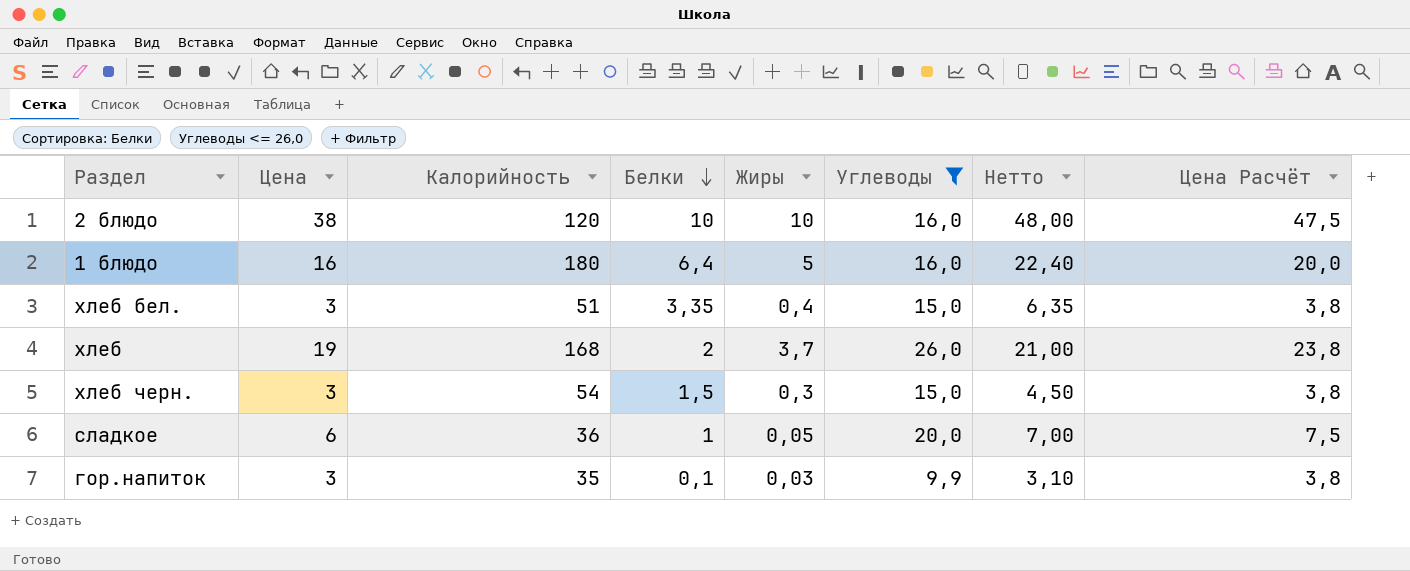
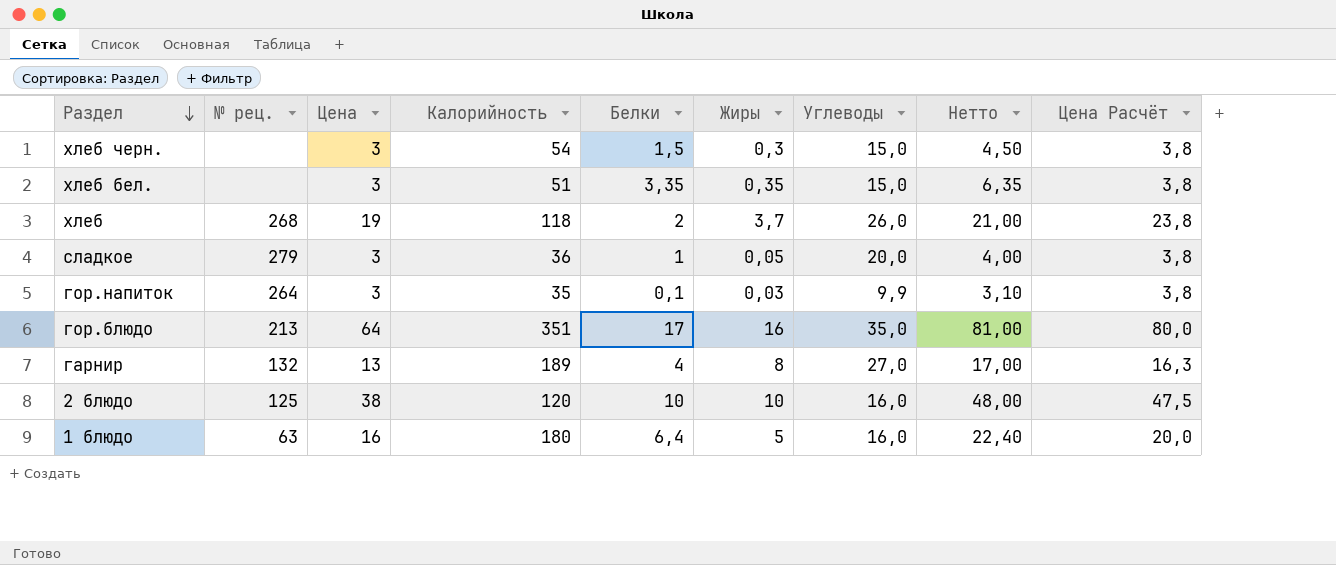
filter: Углеводы <= 26,0 -> none
row order: Белки descending -> Раздел descending
column № рец. | position: none -> 2
хлеб бел. | Жиры: 0,4 -> 0,35
хлеб | Калорийность: 168 -> 118
сладкое | Цена: 6 -> 3
сладкое | Нетто: 7,00 -> 4,00
сладкое | Цена Расчёт: 7,5 -> 3,8

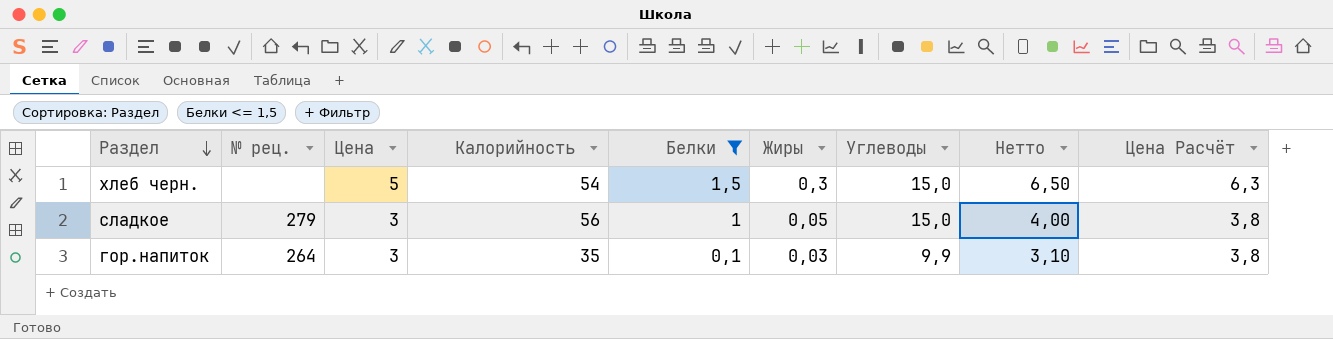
filter: none -> Белки <= 1,5
хлеб черн. | Цена: 3 -> 5
хлеб черн. | Нетто: 4,50 -> 6,50
хлеб черн. | Цена Расчёт: 3,8 -> 6,3
сладкое | Калорийность: 36 -> 56
сладкое | Углеводы: 20,0 -> 15,0

